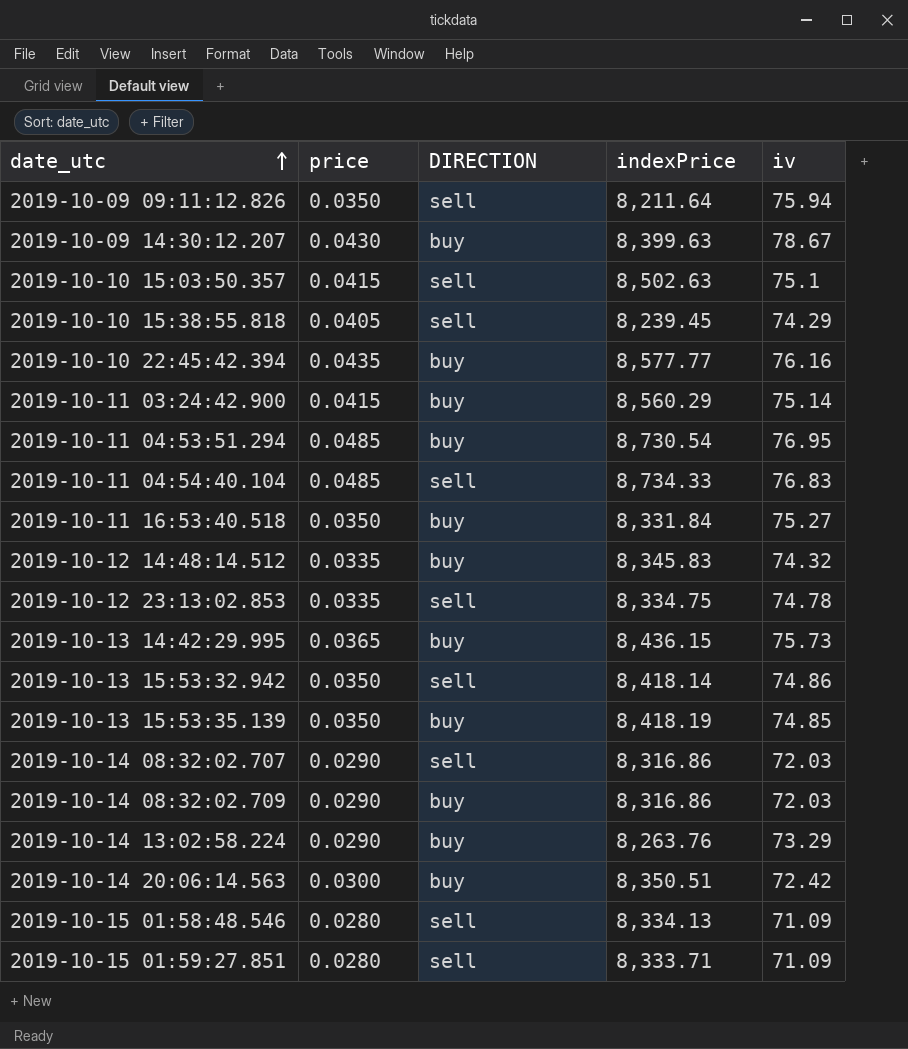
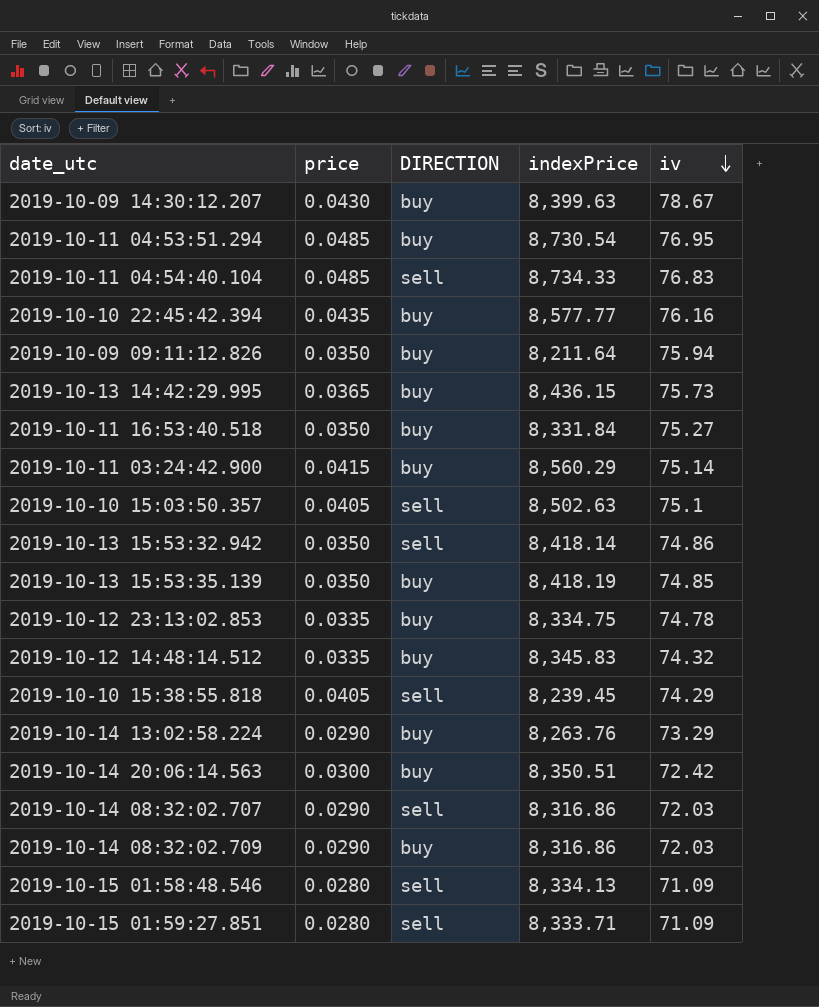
row order: date_utc ascending -> iv descending
2019-10-09 09:11:12.826 | DIRECTION: sell -> buy
2019-10-10 15:03:50.357 | price: 0.0415 -> 0.0405
2019-10-12 23:13:02.853 | DIRECTION: sell -> buy

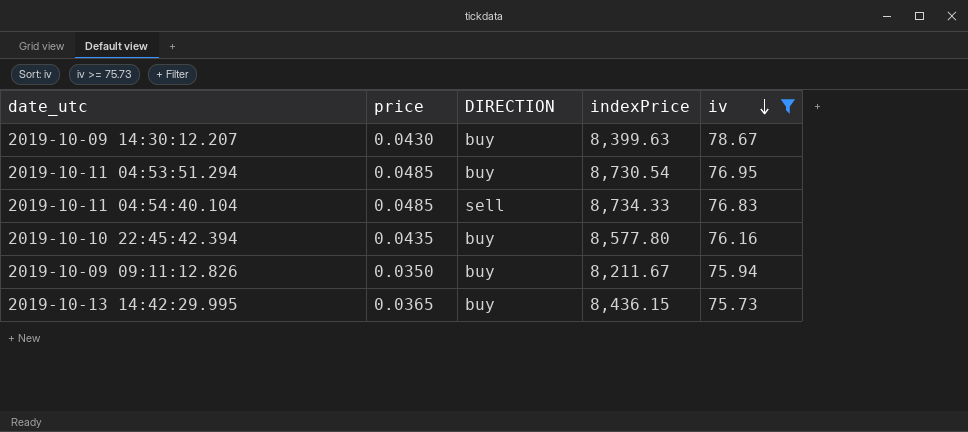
filter: none -> iv >= 75.73
2019-10-10 22:45:42.394 | indexPrice: 8,577.77 -> 8,577.80
2019-10-09 09:11:12.826 | indexPrice: 8,211.64 -> 8,211.67

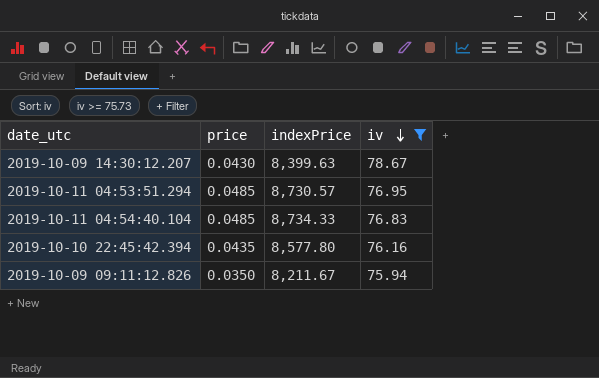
column DIRECTION | position: 3 -> none
row 2019-10-13 14:42:29.995: 0.0365 | buy | 8,436.15 | 75.73 -> none
2019-10-11 04:53:51.294 | indexPrice: 8,730.54 -> 8,730.57

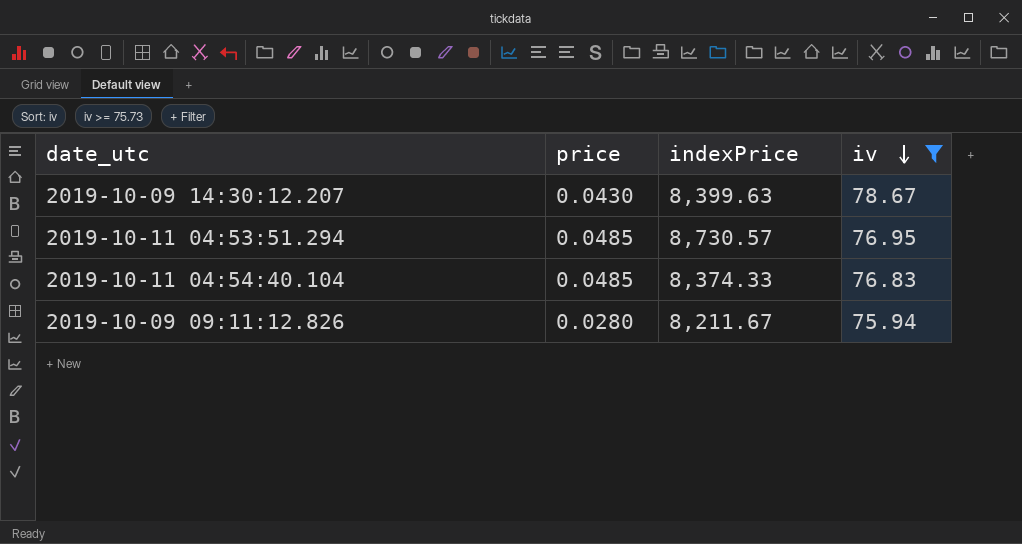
row 2019-10-10 22:45:42.394: 0.0435 | 8,577.80 | 76.16 -> none
2019-10-11 04:54:40.104 | indexPrice: 8,734.33 -> 8,374.33
2019-10-09 09:11:12.826 | price: 0.0350 -> 0.0280

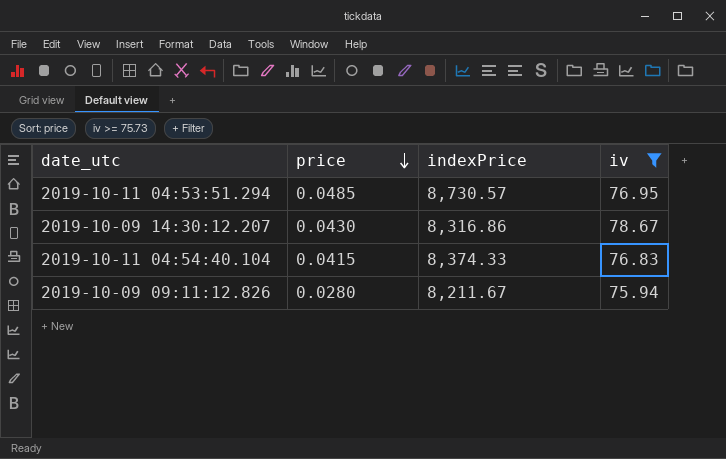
row order: iv descending -> price descending
2019-10-09 14:30:12.207 | indexPrice: 8,399.63 -> 8,316.86
2019-10-11 04:54:40.104 | price: 0.0485 -> 0.0415

